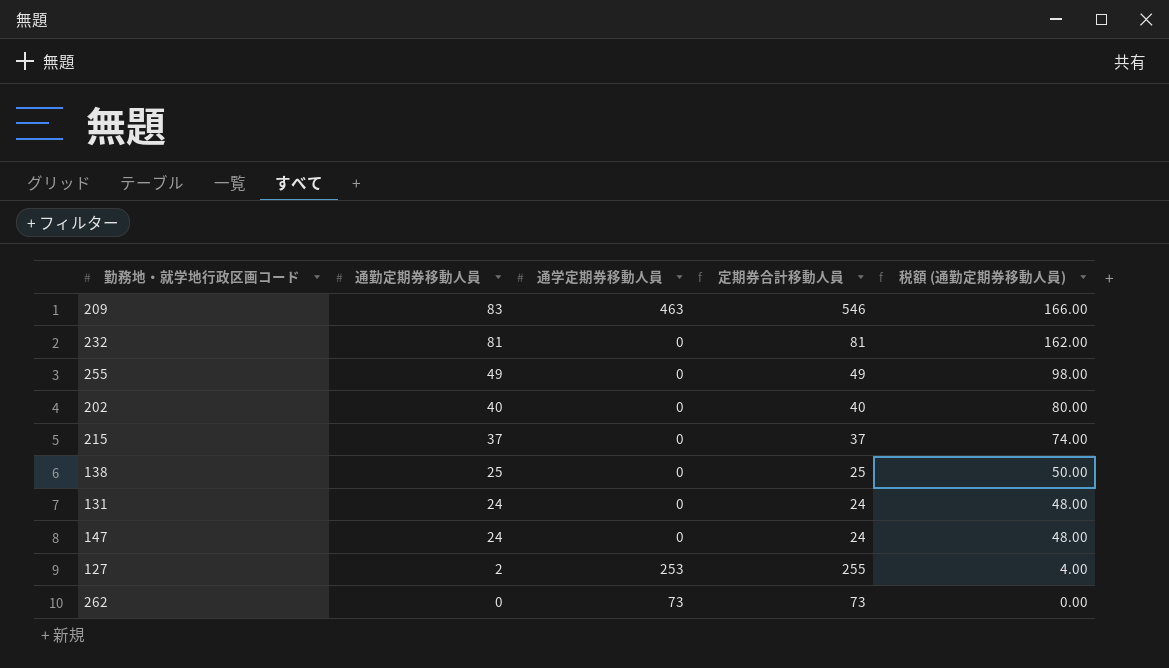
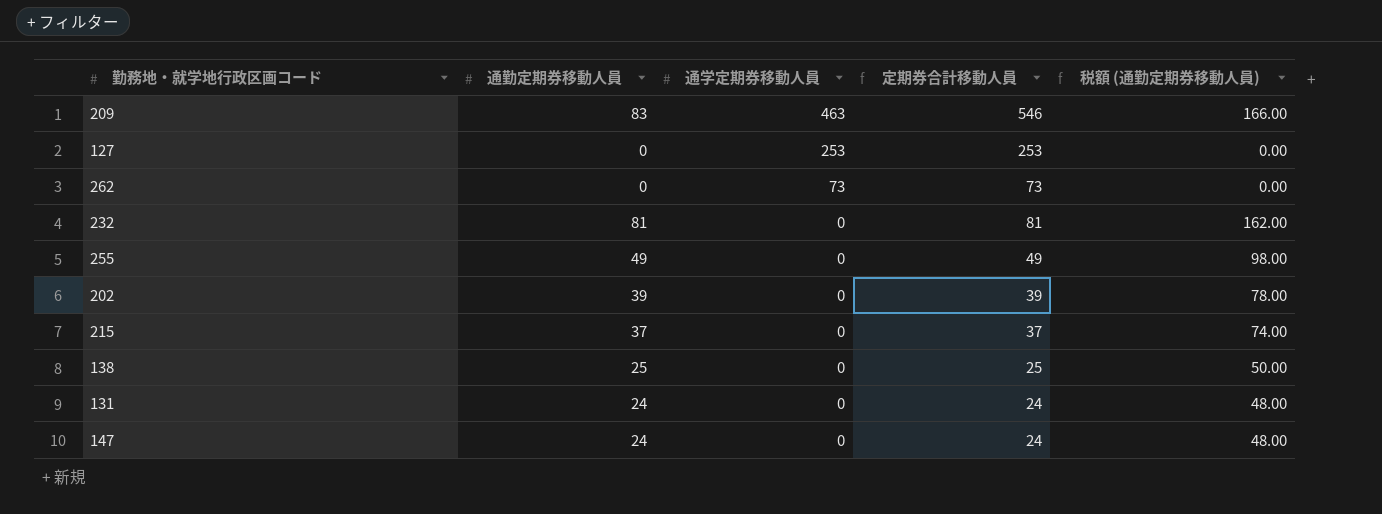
row order: 通勤定期券移動人員 descending -> 通学定期券移動人員 descending
127 | 通勤定期券移動人員: 2 -> 0
127 | 定期券合計移動人員: 255 -> 253
127 | 税額 (通勤定期券移動人員): 4.00 -> 0.00
202 | 通勤定期券移動人員: 40 -> 39
202 | 定期券合計移動人員: 40 -> 39
202 | 税額 (通勤定期券移動人員): 80.00 -> 78.00

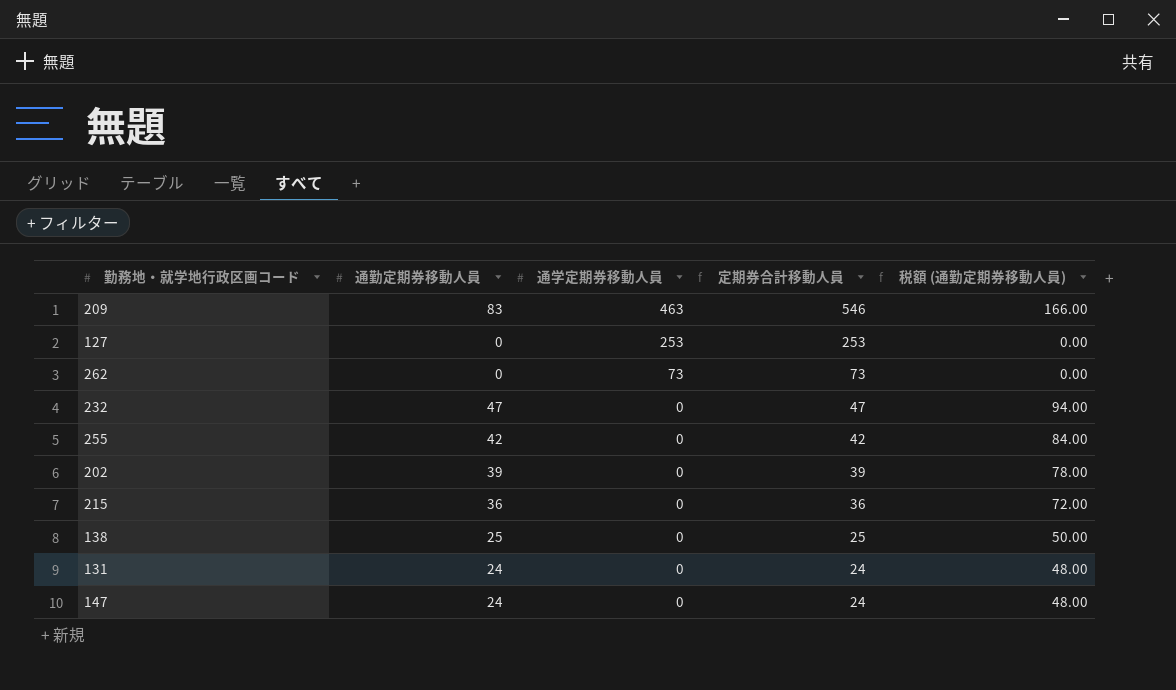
232 | 通勤定期券移動人員: 81 -> 47
232 | 定期券合計移動人員: 81 -> 47
232 | 税額 (通勤定期券移動人員): 162.00 -> 94.00
255 | 通勤定期券移動人員: 49 -> 42
255 | 定期券合計移動人員: 49 -> 42
255 | 税額 (通勤定期券移動人員): 98.00 -> 84.00
215 | 通勤定期券移動人員: 37 -> 36
215 | 定期券合計移動人員: 37 -> 36
215 | 税額 (通勤定期券移動人員): 74.00 -> 72.00

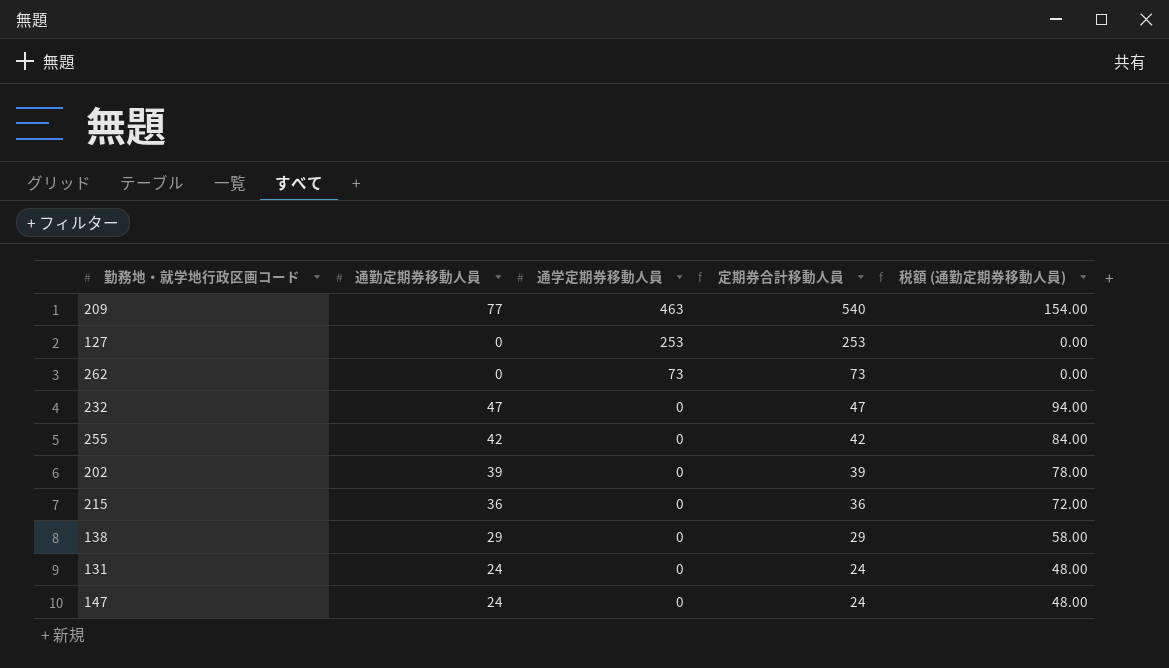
209 | 通勤定期券移動人員: 83 -> 77
209 | 定期券合計移動人員: 546 -> 540
209 | 税額 (通勤定期券移動人員): 166.00 -> 154.00
138 | 通勤定期券移動人員: 25 -> 29
138 | 定期券合計移動人員: 25 -> 29
138 | 税額 (通勤定期券移動人員): 50.00 -> 58.00

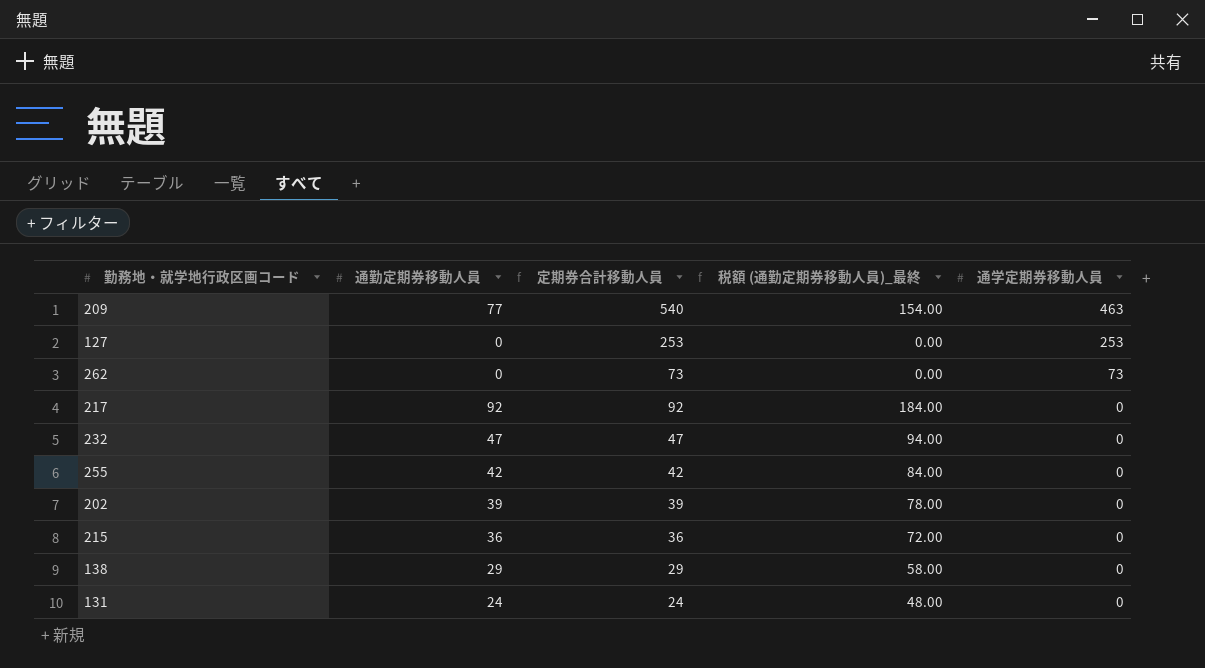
column name: 税額 (通勤定期券移動人員) -> 税額 (通勤定期券移動人員)_最終
column 通学定期券移動人員 | position: 3 -> 5
row 147: 24 | 0 | 24 | 48.00 -> none
row 217: none -> 92 | 92 | 184.00 | 0

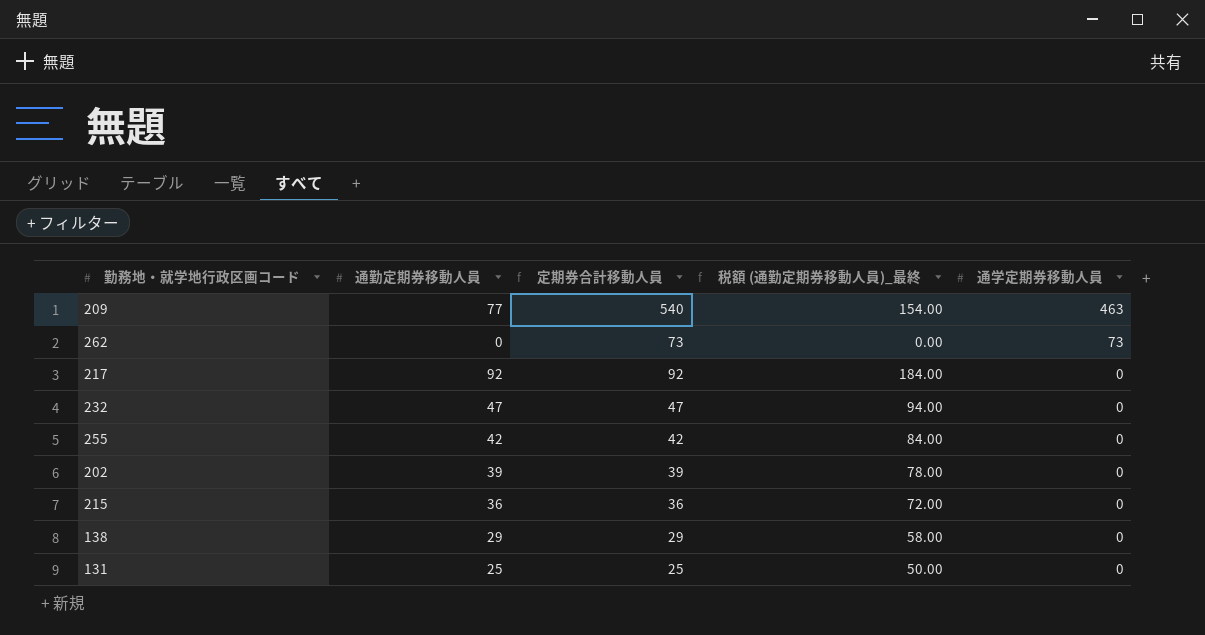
row 127: 0 | 253 | 0.00 | 253 -> none
131 | 通勤定期券移動人員: 24 -> 25
131 | 定期券合計移動人員: 24 -> 25
131 | 税額 (通勤定期券移動人員)_最終: 48.00 -> 50.00

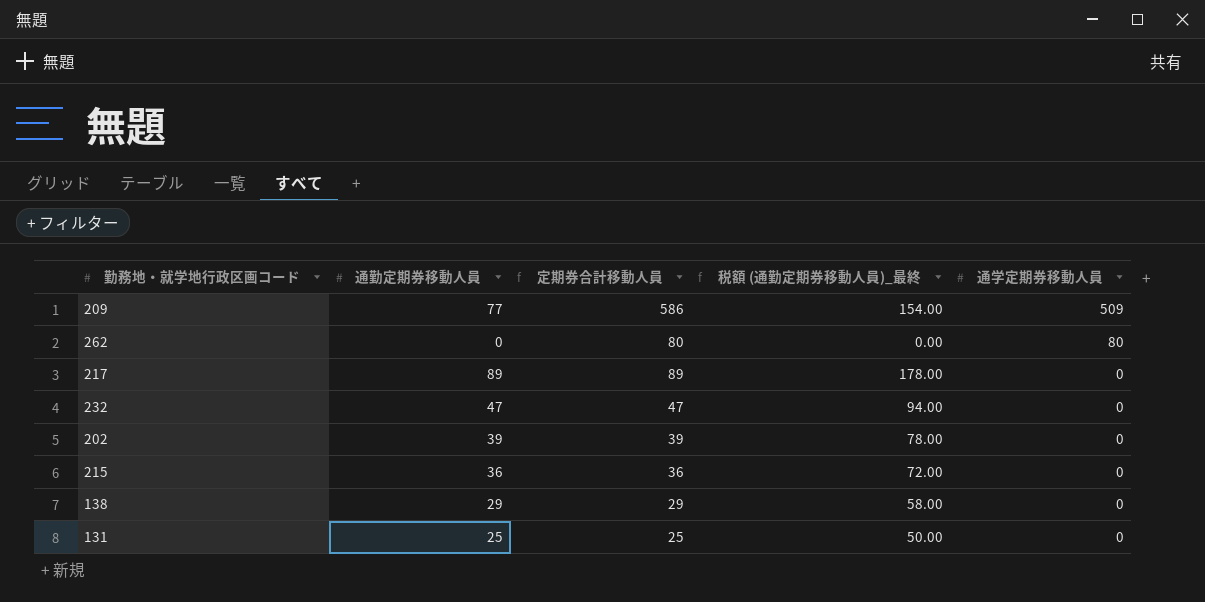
row 255: 42 | 42 | 84.00 | 0 -> none
209 | 定期券合計移動人員: 540 -> 586
209 | 通学定期券移動人員: 463 -> 509
262 | 定期券合計移動人員: 73 -> 80
262 | 通学定期券移動人員: 73 -> 80
217 | 通勤定期券移動人員: 92 -> 89
217 | 定期券合計移動人員: 92 -> 89
217 | 税額 (通勤定期券移動人員)_最終: 184.00 -> 178.00

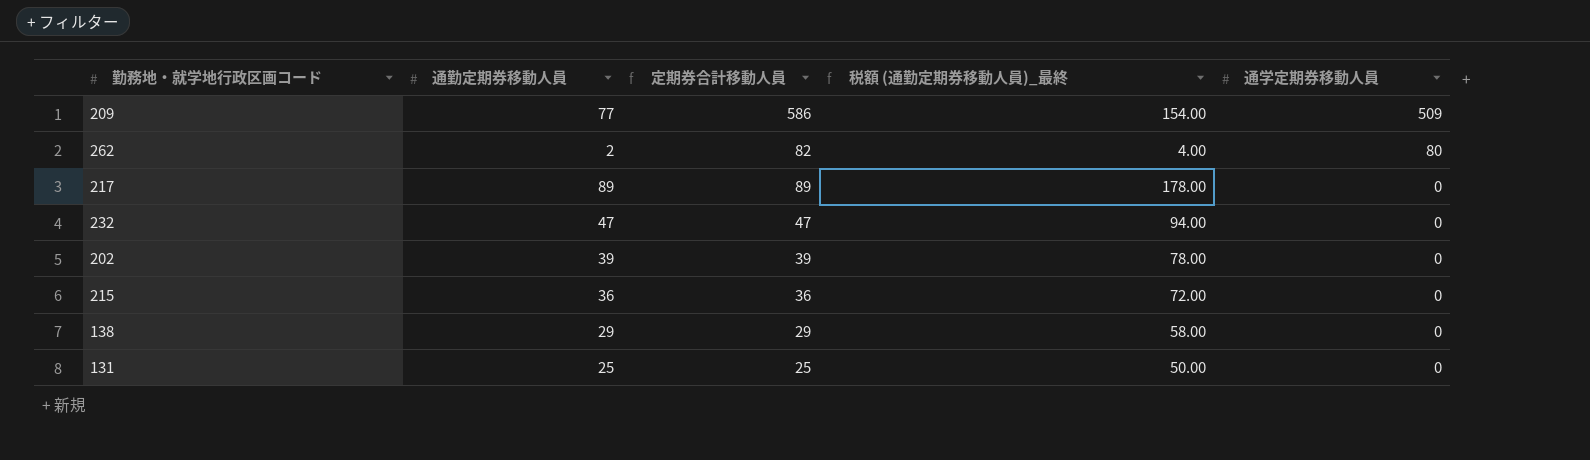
262 | 通勤定期券移動人員: 0 -> 2
262 | 定期券合計移動人員: 80 -> 82
262 | 税額 (通勤定期券移動人員)_最終: 0.00 -> 4.00

